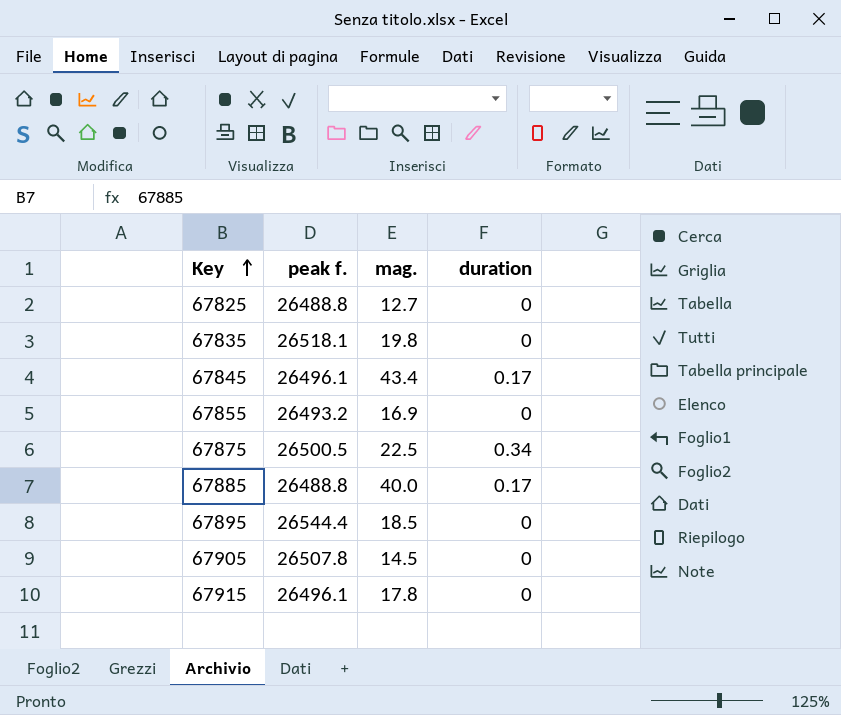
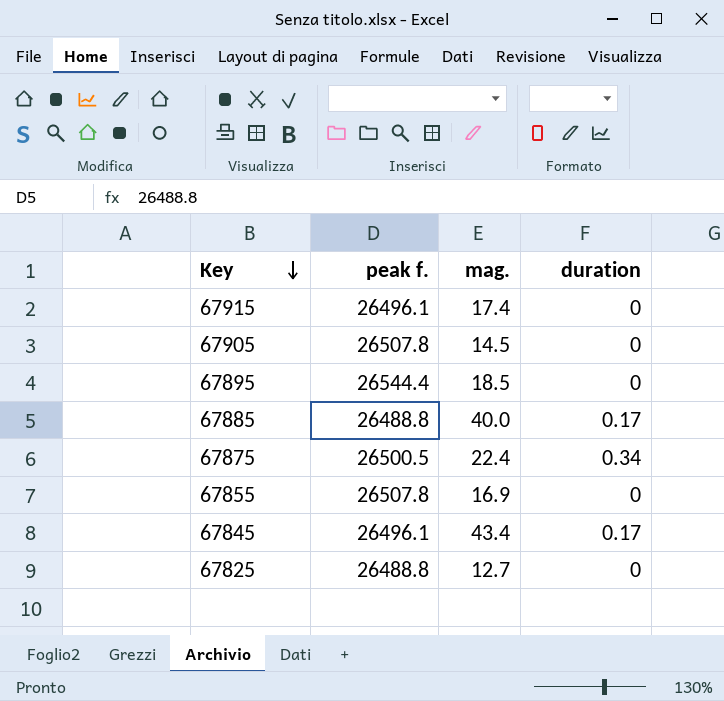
row order: Key ascending -> Key descending
row 67835: 26518.1 | 19.8 | 0 -> none
67915 | mag.: 17.8 -> 17.4
67875 | mag.: 22.5 -> 22.4
67855 | peak f.: 26493.2 -> 26507.8

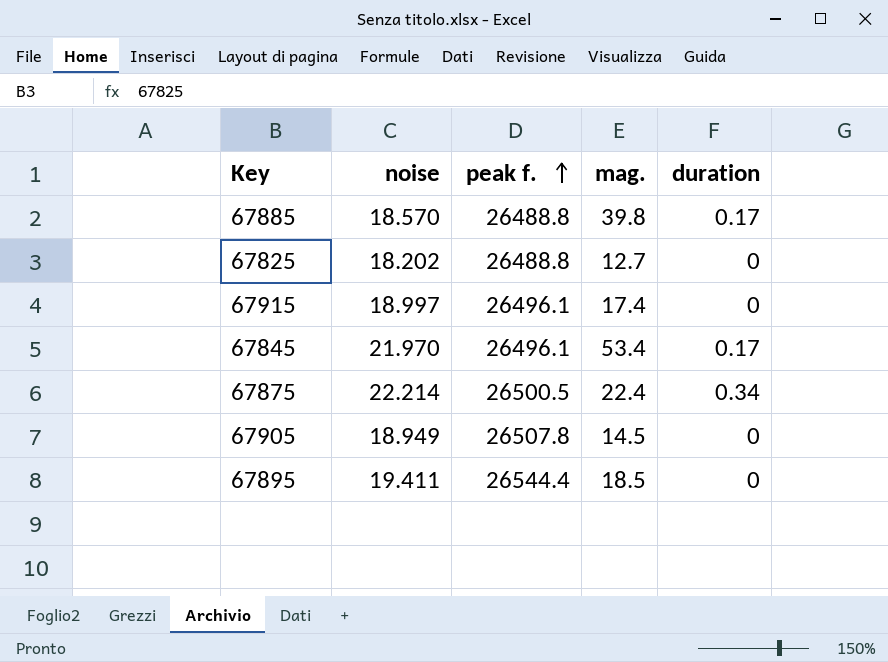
row order: Key descending -> peak f. ascending
column noise | position: none -> 2
row 67855: 26507.8 | 16.9 | 0 -> none
67885 | mag.: 40.0 -> 39.8
67845 | mag.: 43.4 -> 53.4

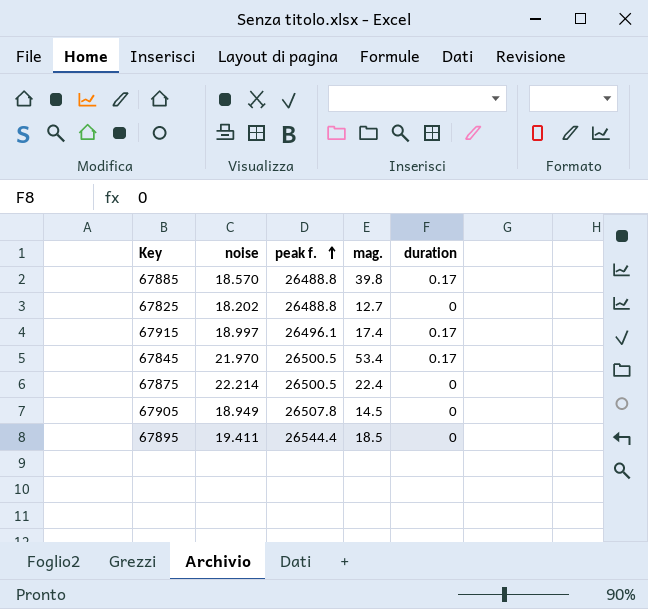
67915 | duration: 0 -> 0.17
67845 | peak f.: 26496.1 -> 26500.5
67875 | duration: 0.34 -> 0

